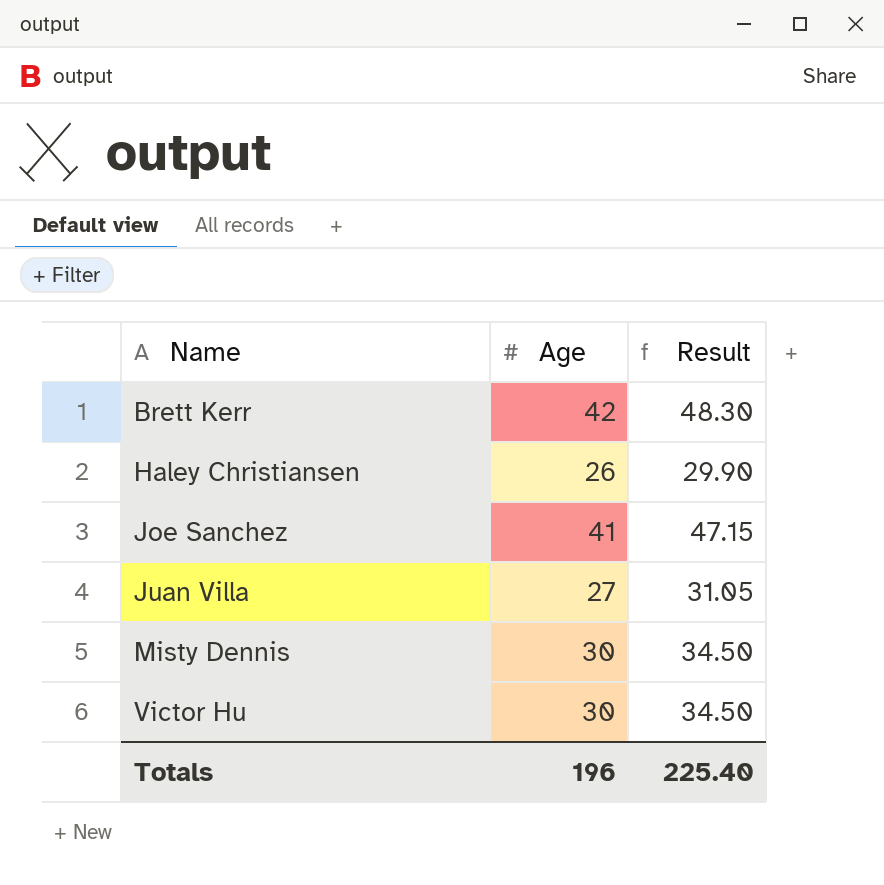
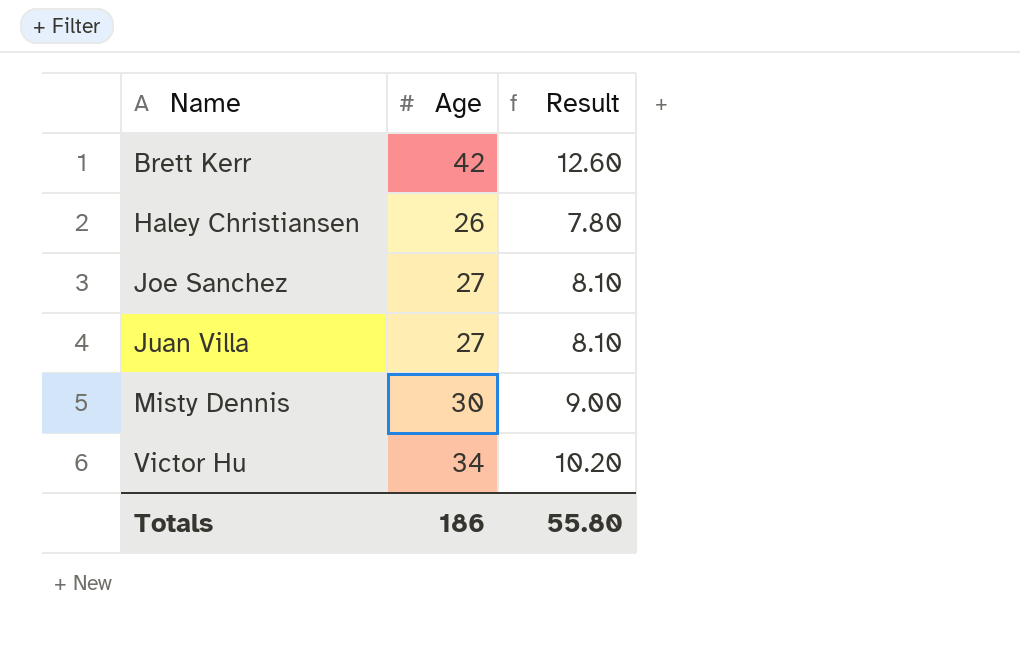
column Result | formula: [Age] * 1.15 -> [Age] * 0.3
Joe Sanchez | Age: 41 -> 27
Victor Hu | Age: 30 -> 34
Totals | Age: 196 -> 186
Totals | Result: 225.40 -> 55.80

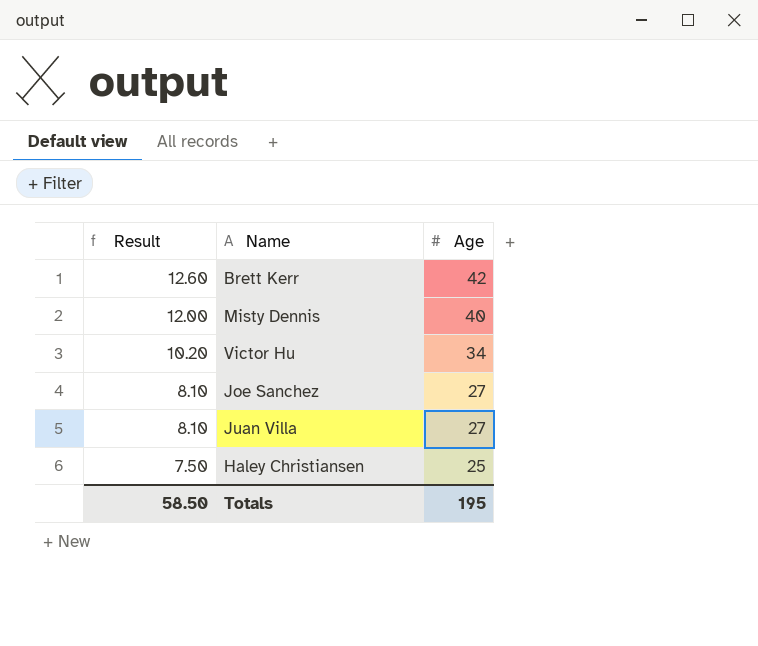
row order: Name ascending -> Result descending
column Result | position: 3 -> 1
Misty Dennis | Result: 9.00 -> 12.00
Misty Dennis | Age: 30 -> 40
Haley Christiansen | Result: 7.80 -> 7.50
Haley Christiansen | Age: 26 -> 25
Totals | Result: 55.80 -> 58.50
Totals | Age: 186 -> 195

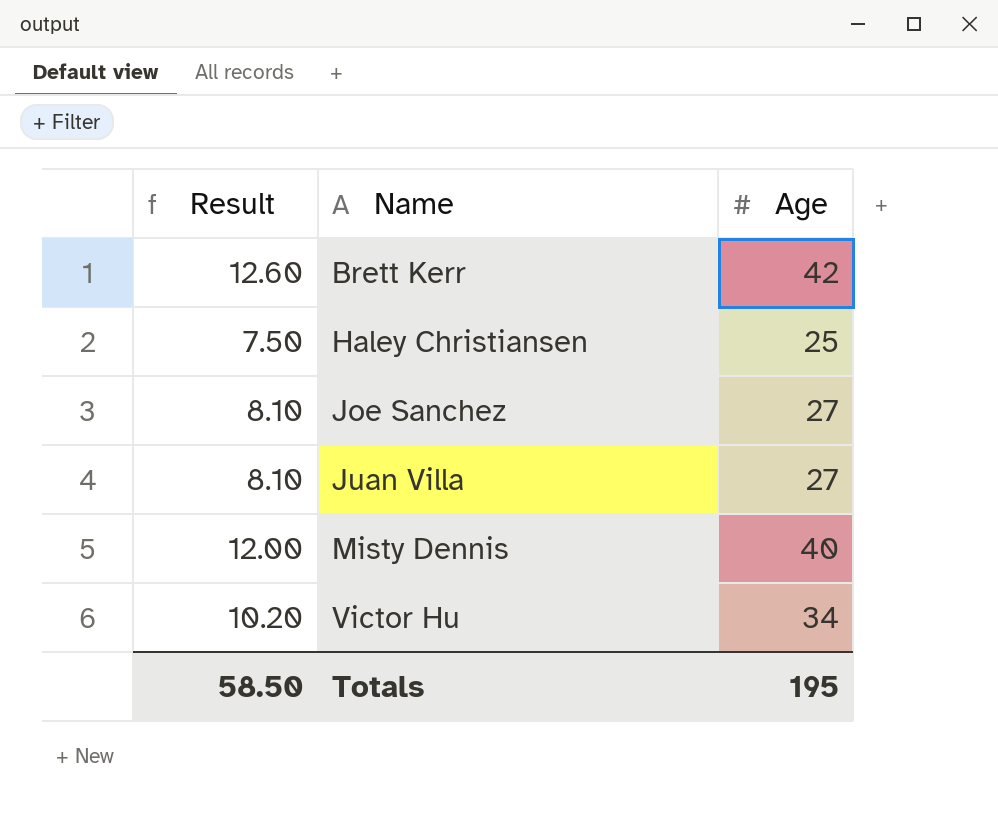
row order: Result descending -> Name ascending

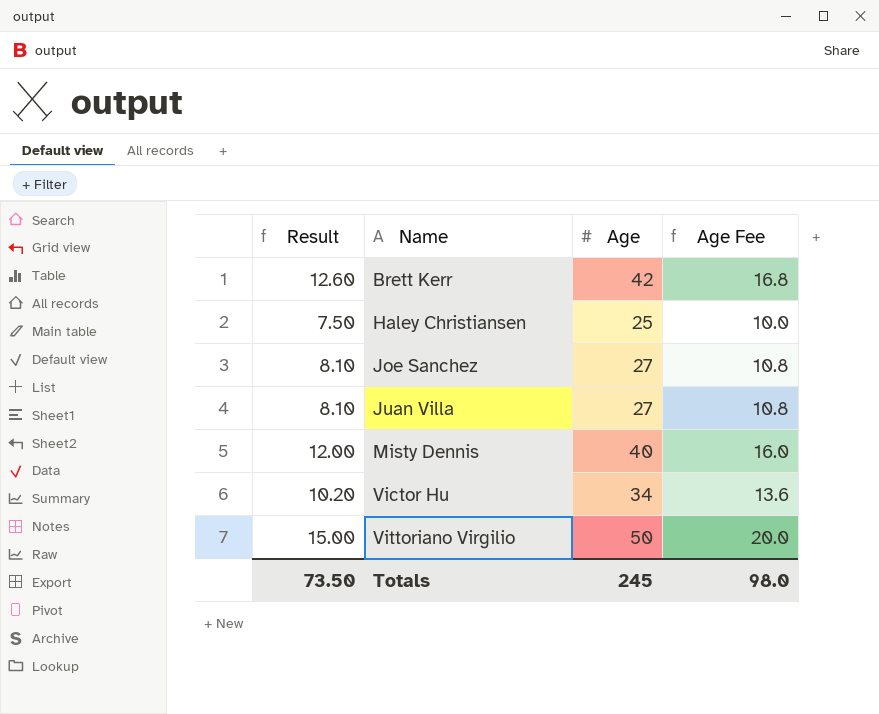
column Age Fee | formula: none -> [Age] * 0.4
row Vittoriano Virgilio: none -> 15.00 | 50 | 20.0
Totals | Result: 58.50 -> 73.50
Totals | Age: 195 -> 245

